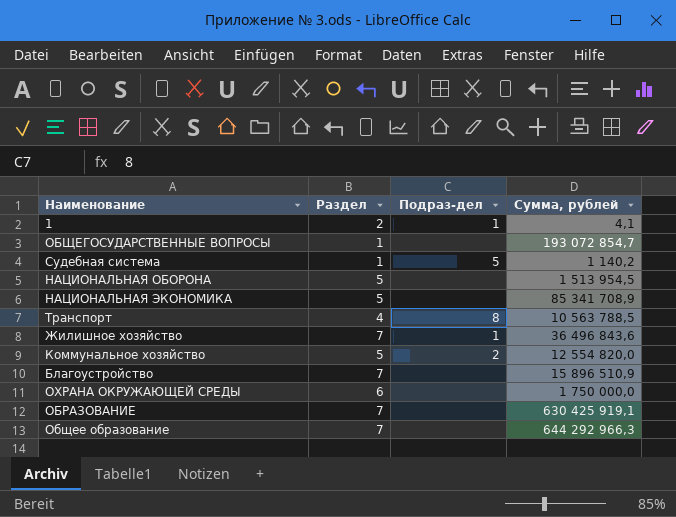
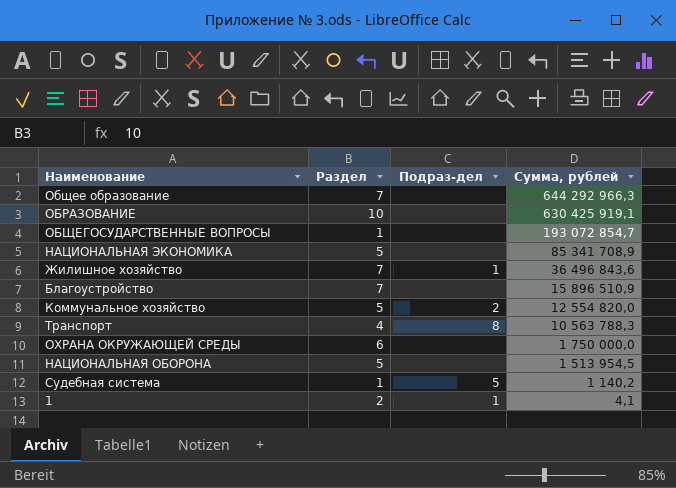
row order: none -> Сумма, рублей descending
ОБРАЗОВАНИЕ | Раздел: 7 -> 10
Транспорт | Сумма, рублей: 10 563 788,5 -> 10 563 788,3

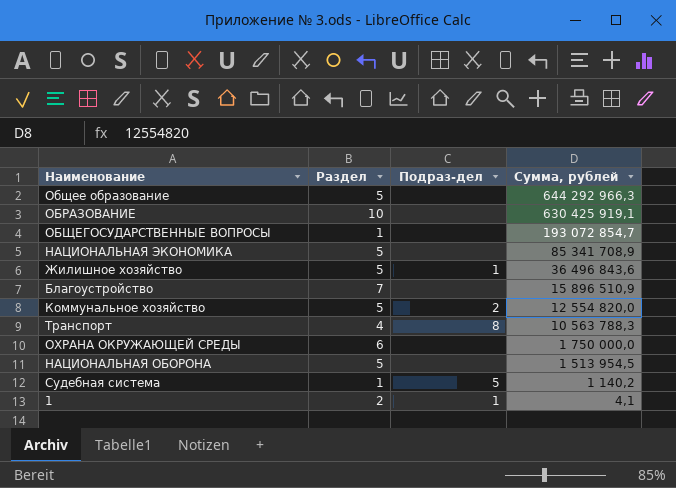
Общее образование | Раздел: 7 -> 5
Жилишное хозяйство | Раздел: 7 -> 5

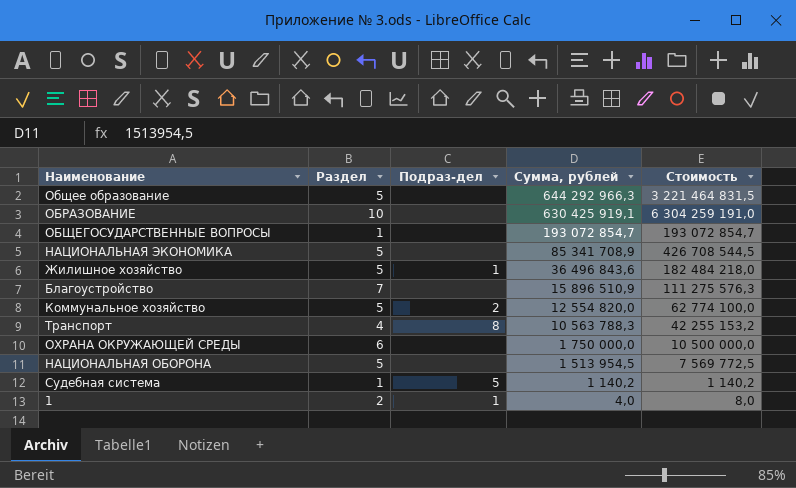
column Стоимость | formula: none -> [Раздел] * [Сумма, рублей]
1 | Сумма, рублей: 4,1 -> 4,0

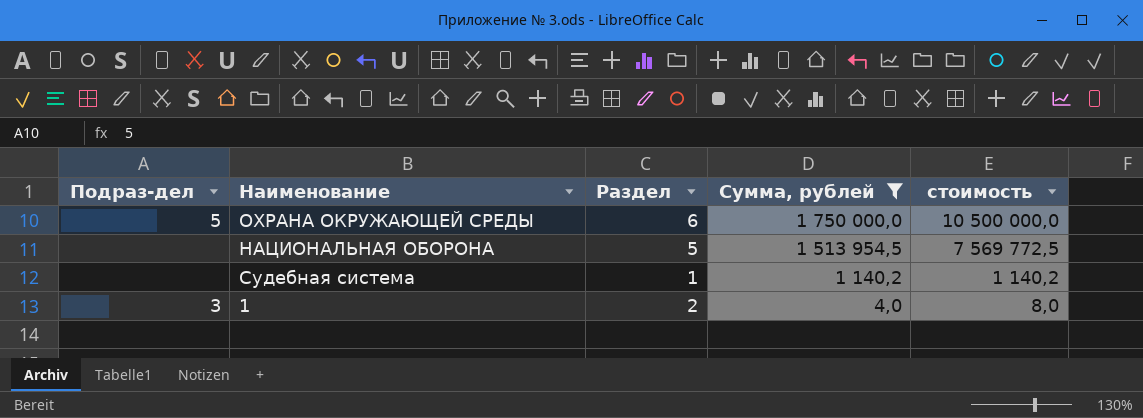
filter: none -> Сумма, рублей <= 1 750 000,0
column Подраз-дел | position: 3 -> 1
column name: Стоимость -> стоимость
ОХРАНА ОКРУЖАЮЩЕЙ СРЕДЫ | Подраз-дел: none -> 5
Судебная система | Подраз-дел: 5 -> none
1 | Подраз-дел: 1 -> 3

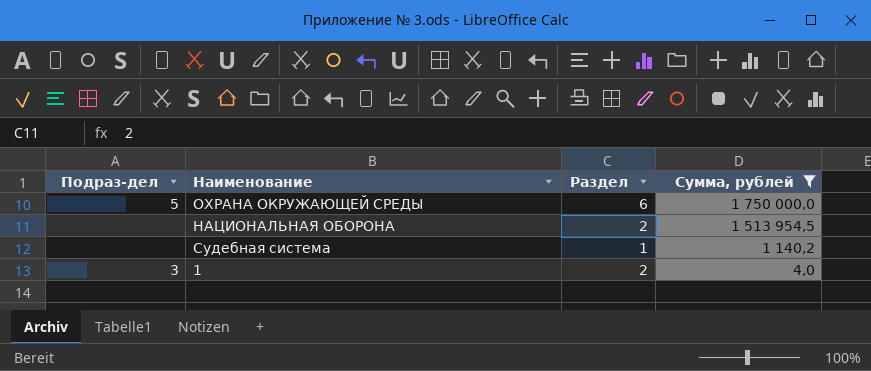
column стоимость | formula: [Раздел] * [Сумма, рублей] -> none
НАЦИОНАЛЬНАЯ ОБОРОНА | Раздел: 5 -> 2

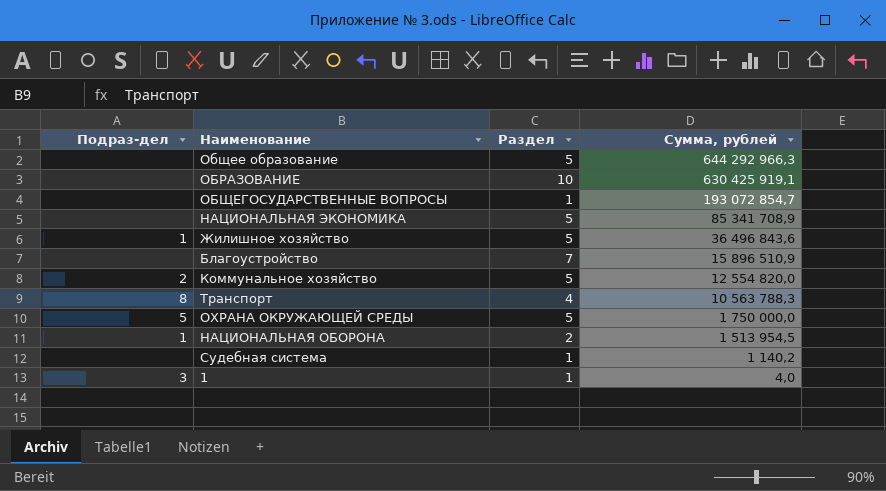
filter: Сумма, рублей <= 1 750 000,0 -> none
ОХРАНА ОКРУЖАЮЩЕЙ СРЕДЫ | Раздел: 6 -> 5
НАЦИОНАЛЬНАЯ ОБОРОНА | Подраз-дел: none -> 1
1 | Раздел: 2 -> 1

